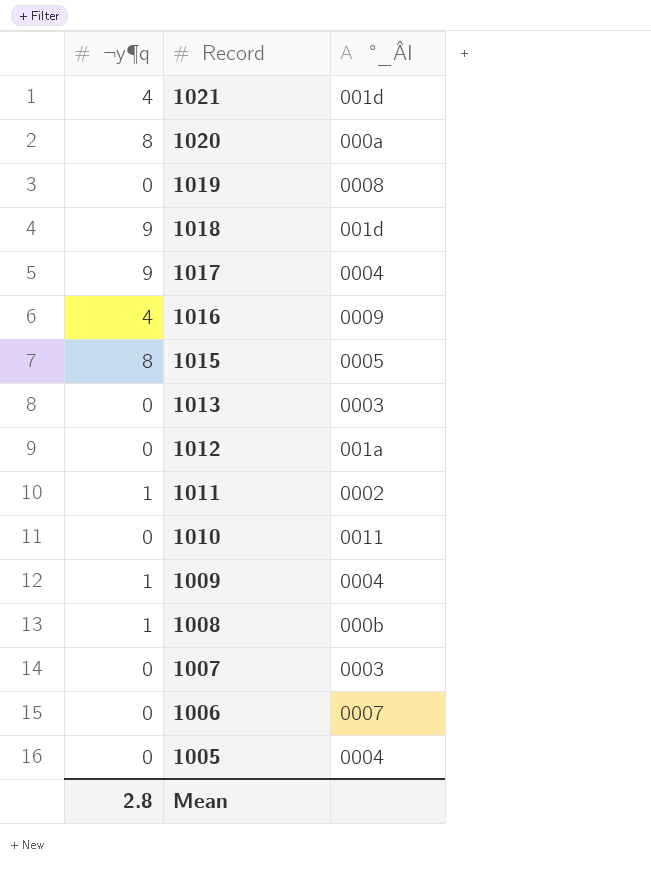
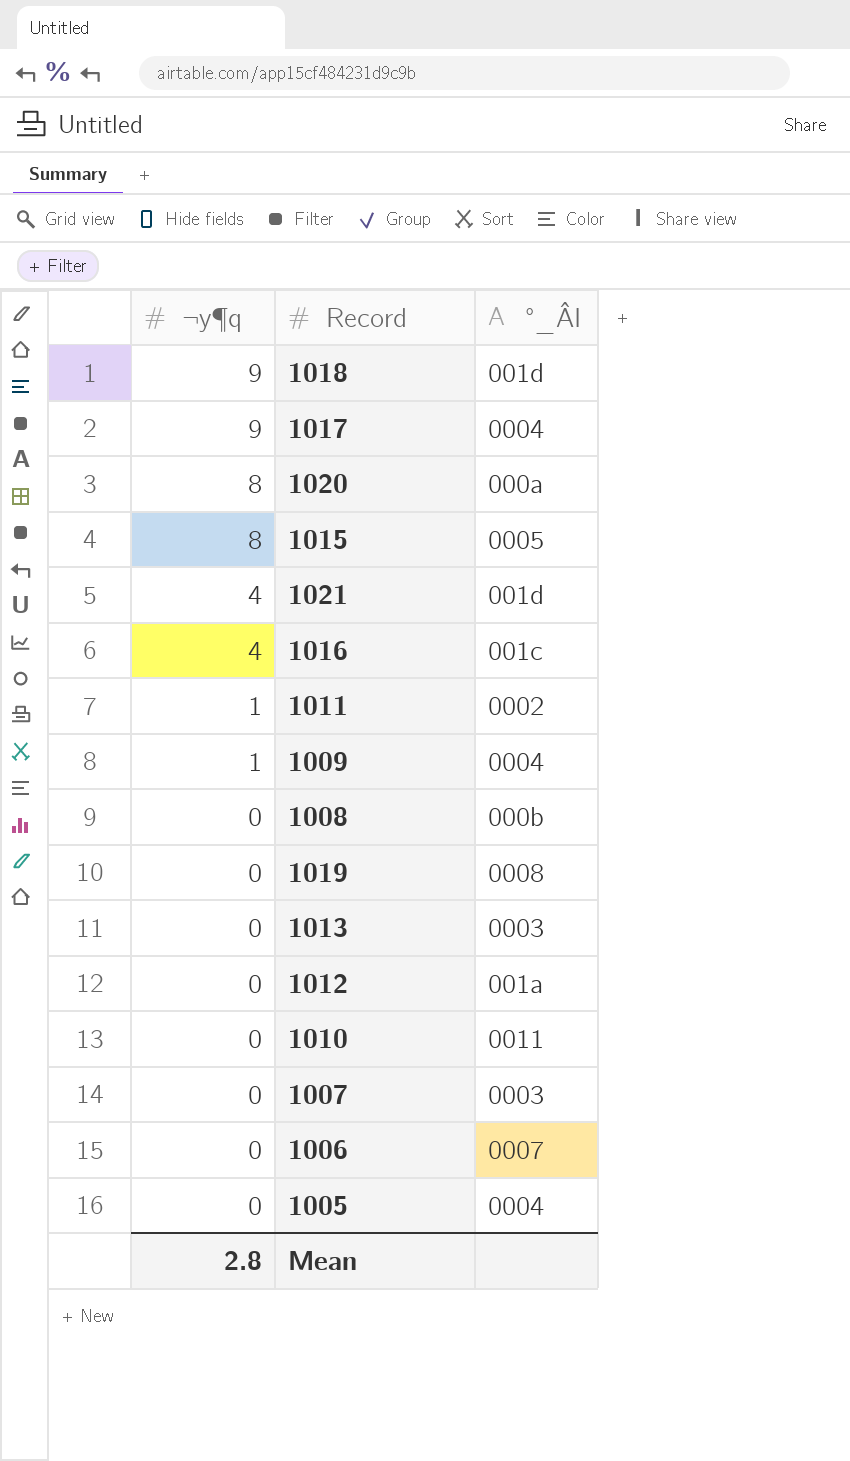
row order: Record descending -> ¬y¶q descending
1016 | °_ÂI: 0009 -> 001c
1008 | ¬y¶q: 1 -> 0

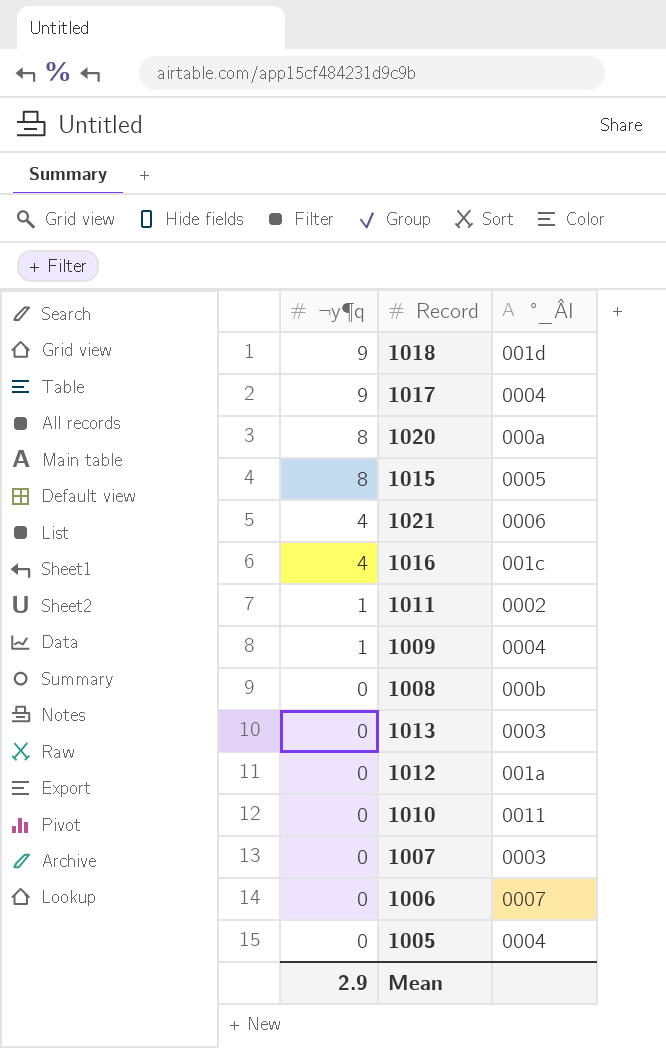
row 1019: 0 | 0008 -> none
1021 | °_ÂI: 001d -> 0006
Mean | ¬y¶q: 2.8 -> 2.9

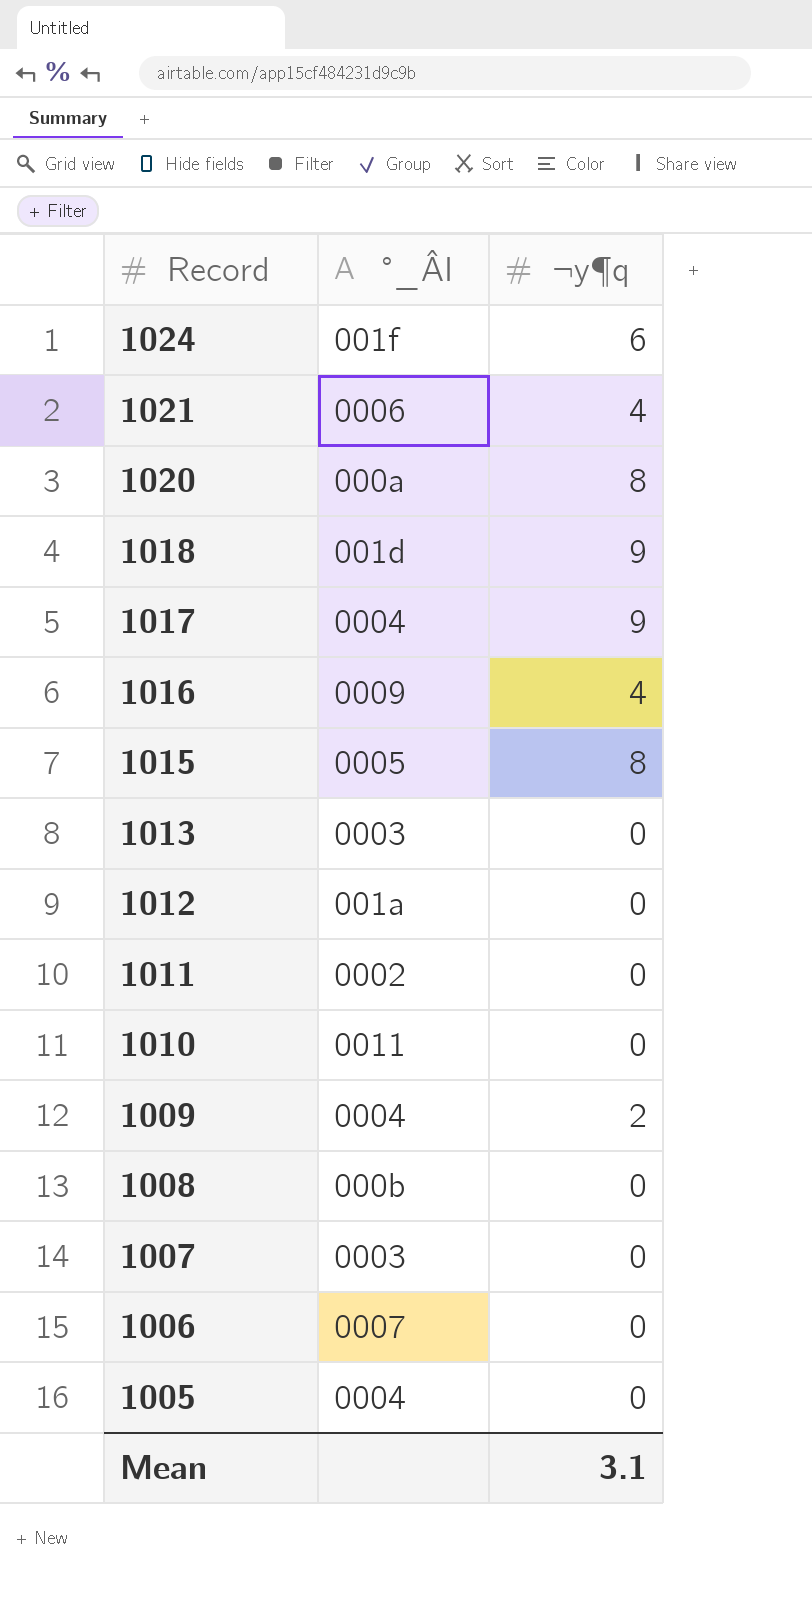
row order: ¬y¶q descending -> Record descending
column ¬y¶q | position: 1 -> 3
row 1024: none -> 001f | 6
1016 | °_ÂI: 001c -> 0009
1011 | ¬y¶q: 1 -> 0
1009 | ¬y¶q: 1 -> 2
Mean | ¬y¶q: 2.9 -> 3.1

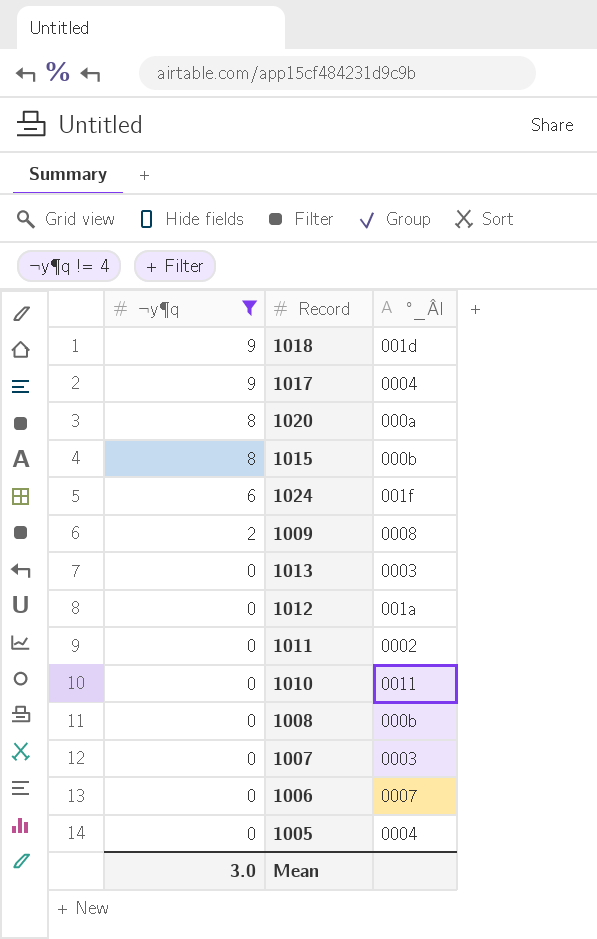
filter: none -> ¬y¶q != 4
row order: Record descending -> ¬y¶q descending
column ¬y¶q | position: 3 -> 1
1015 | °_ÂI: 0005 -> 000b
1009 | °_ÂI: 0004 -> 0008
Mean | ¬y¶q: 3.1 -> 3.0

